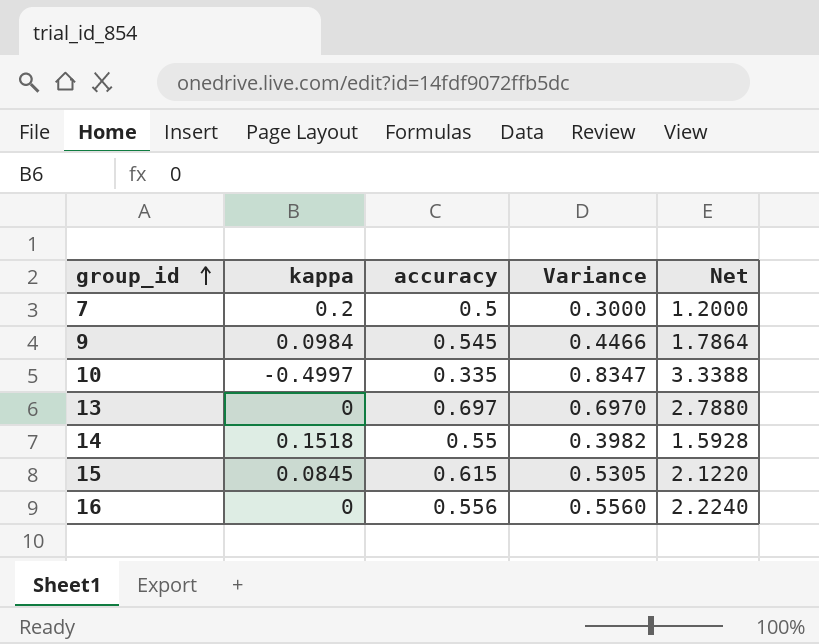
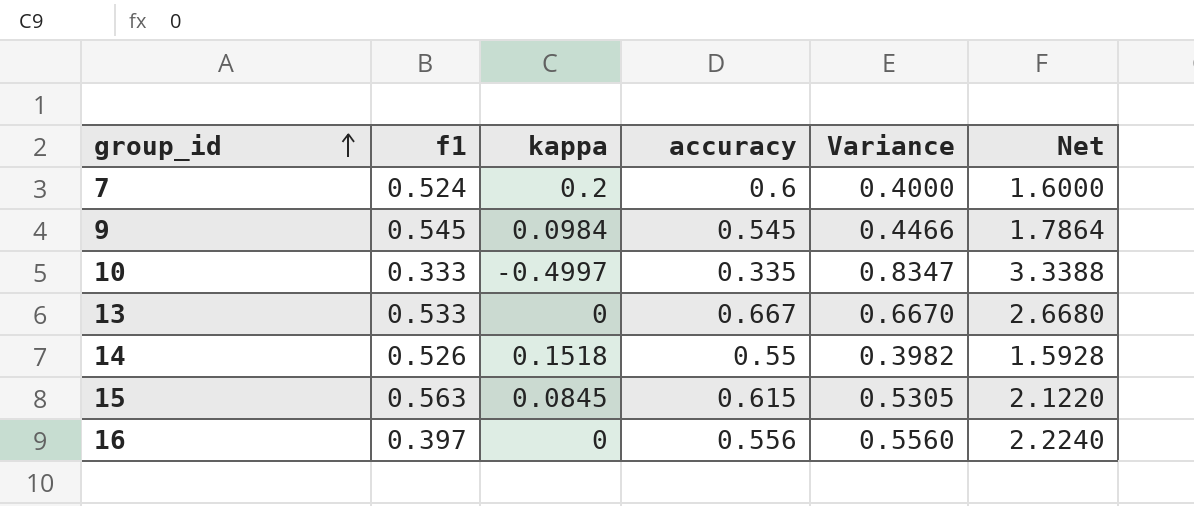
column f1 | position: none -> 2
7 | accuracy: 0.5 -> 0.6
7 | Variance: 0.3000 -> 0.4000
7 | Net: 1.2000 -> 1.6000
13 | accuracy: 0.697 -> 0.667
13 | Variance: 0.6970 -> 0.6670
13 | Net: 2.7880 -> 2.6680

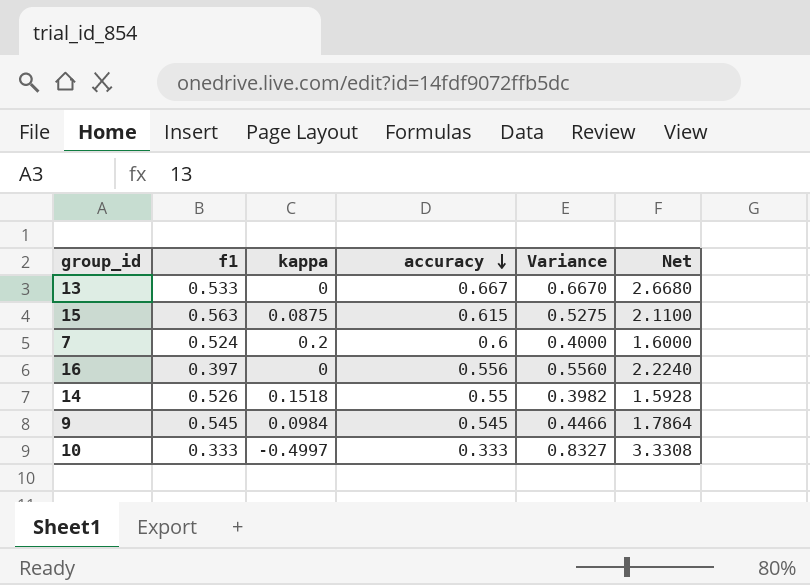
row order: group_id ascending -> accuracy descending
15 | kappa: 0.0845 -> 0.0875
15 | Variance: 0.5305 -> 0.5275
15 | Net: 2.1220 -> 2.1100
10 | accuracy: 0.335 -> 0.333
10 | Variance: 0.8347 -> 0.8327
10 | Net: 3.3388 -> 3.3308

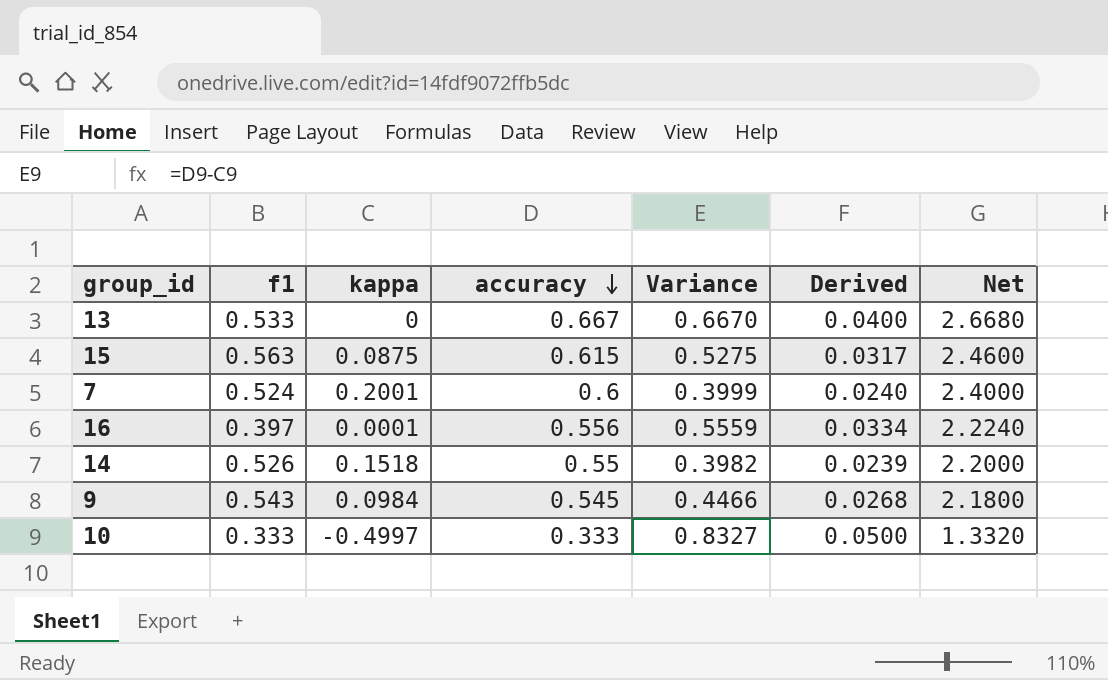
column Derived | formula: none -> [Variance] * 0.06
column Net | formula: [Variance] * 4 -> [accuracy] * 4
7 | kappa: 0.2 -> 0.2001
7 | Variance: 0.4000 -> 0.3999
16 | kappa: 0 -> 0.0001
16 | Variance: 0.5560 -> 0.5559
9 | f1: 0.545 -> 0.543

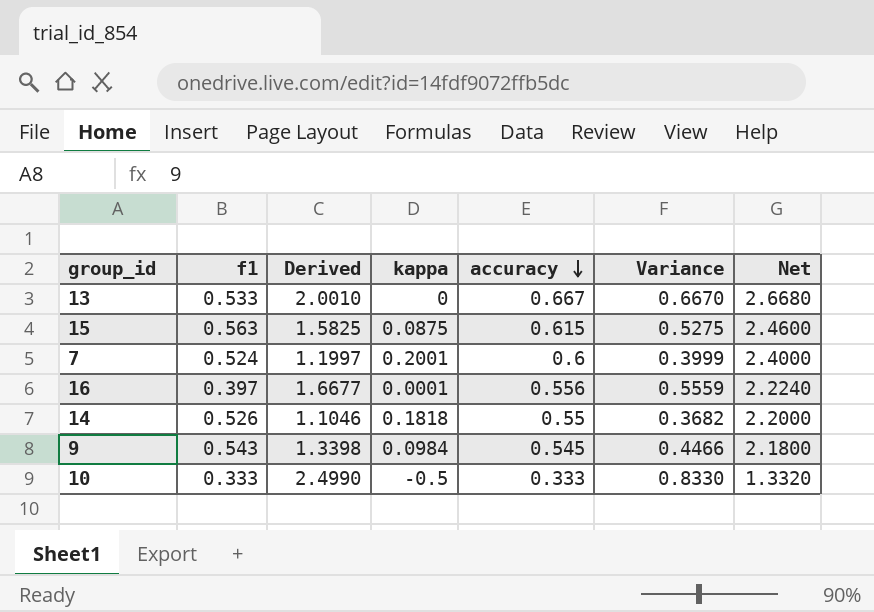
column Derived | formula: [Variance] * 0.06 -> [Variance] * 3
column Derived | position: 6 -> 3
14 | kappa: 0.1518 -> 0.1818
14 | Variance: 0.3982 -> 0.3682
10 | kappa: -0.4997 -> -0.5
10 | Variance: 0.8327 -> 0.8330

